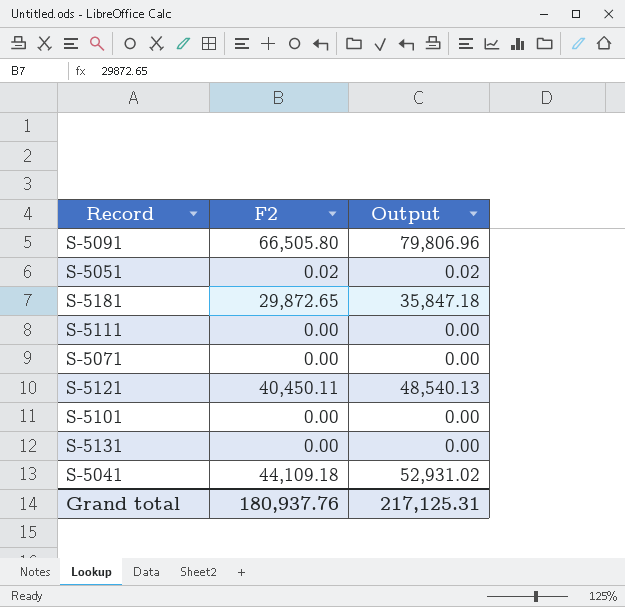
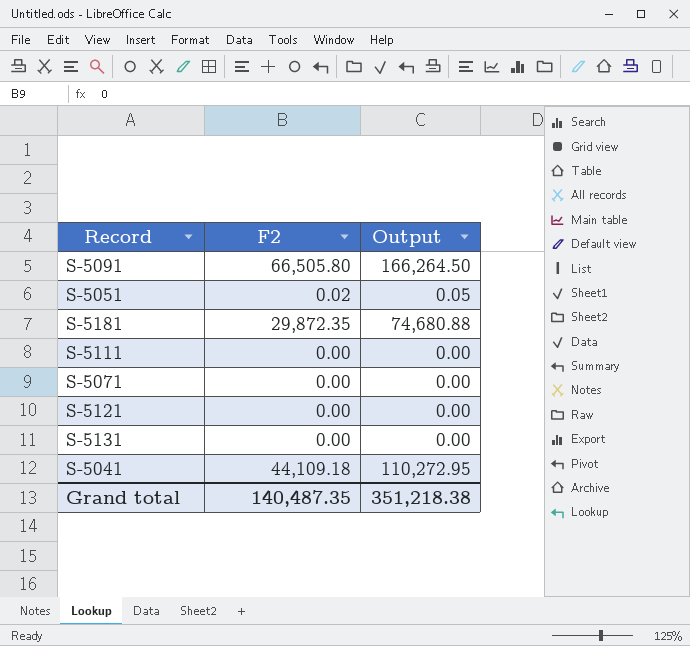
column Output | formula: [F2] * 1.2 -> [F2] * 2.5
row S-5101: 0.00 | 0.00 -> none
S-5181 | F2: 29,872.65 -> 29,872.35
S-5121 | F2: 40,450.11 -> 0.00
Grand total | F2: 180,937.76 -> 140,487.35
Grand total | Output: 217,125.31 -> 351,218.38

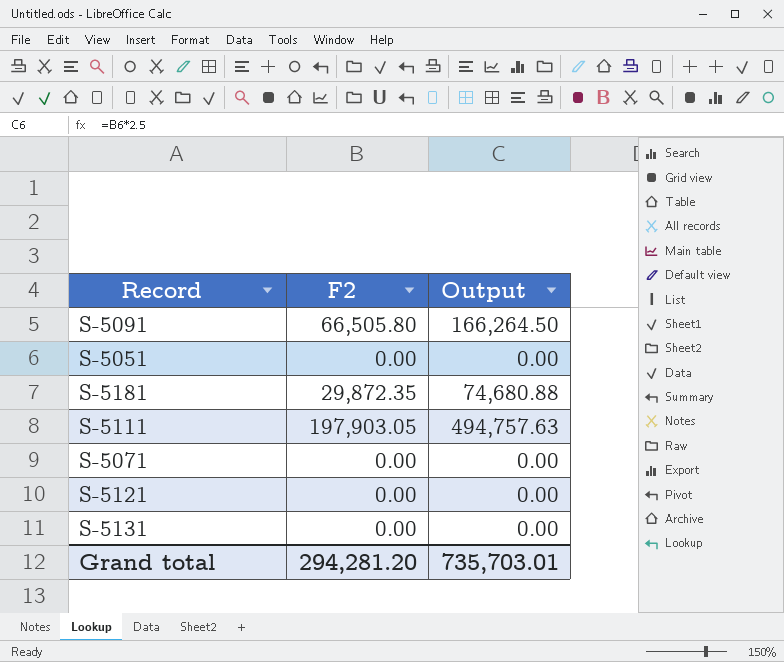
row S-5041: 44,109.18 | 110,272.95 -> none
S-5051 | F2: 0.02 -> 0.00
S-5051 | Output: 0.05 -> 0.00
S-5111 | F2: 0.00 -> 197,903.05
S-5111 | Output: 0.00 -> 494,757.63
Grand total | F2: 140,487.35 -> 294,281.20
Grand total | Output: 351,218.38 -> 735,703.01

